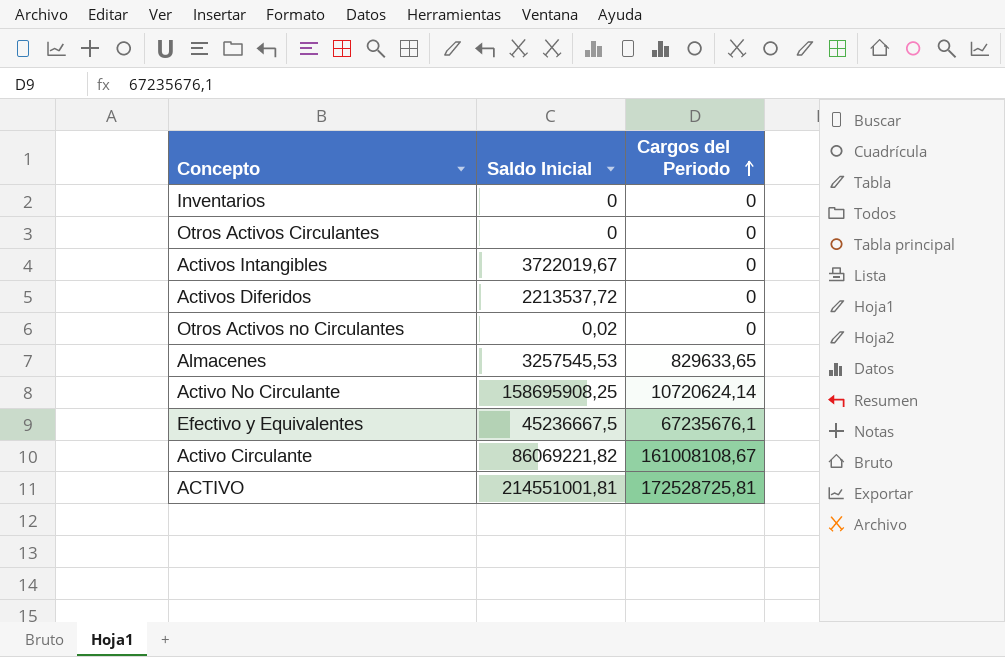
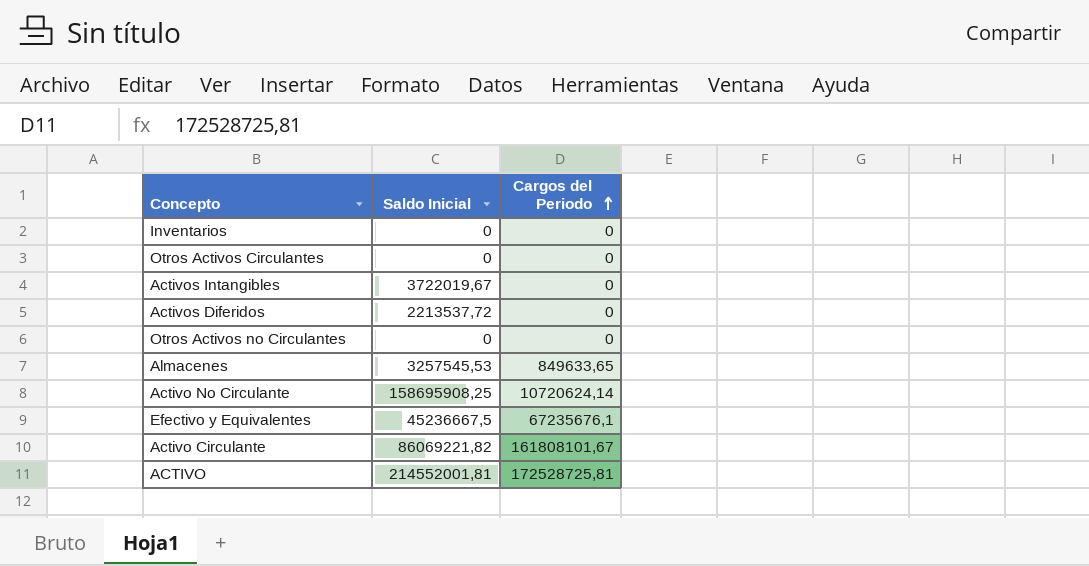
Otros Activos no Circulantes | Saldo Inicial: 0,02 -> 0
Almacenes | Cargos del Periodo: 829633,65 -> 849633,65
Activo Circulante | Cargos del Periodo: 161008108,67 -> 161808101,67
ACTIVO | Saldo Inicial: 214551001,81 -> 214552001,81

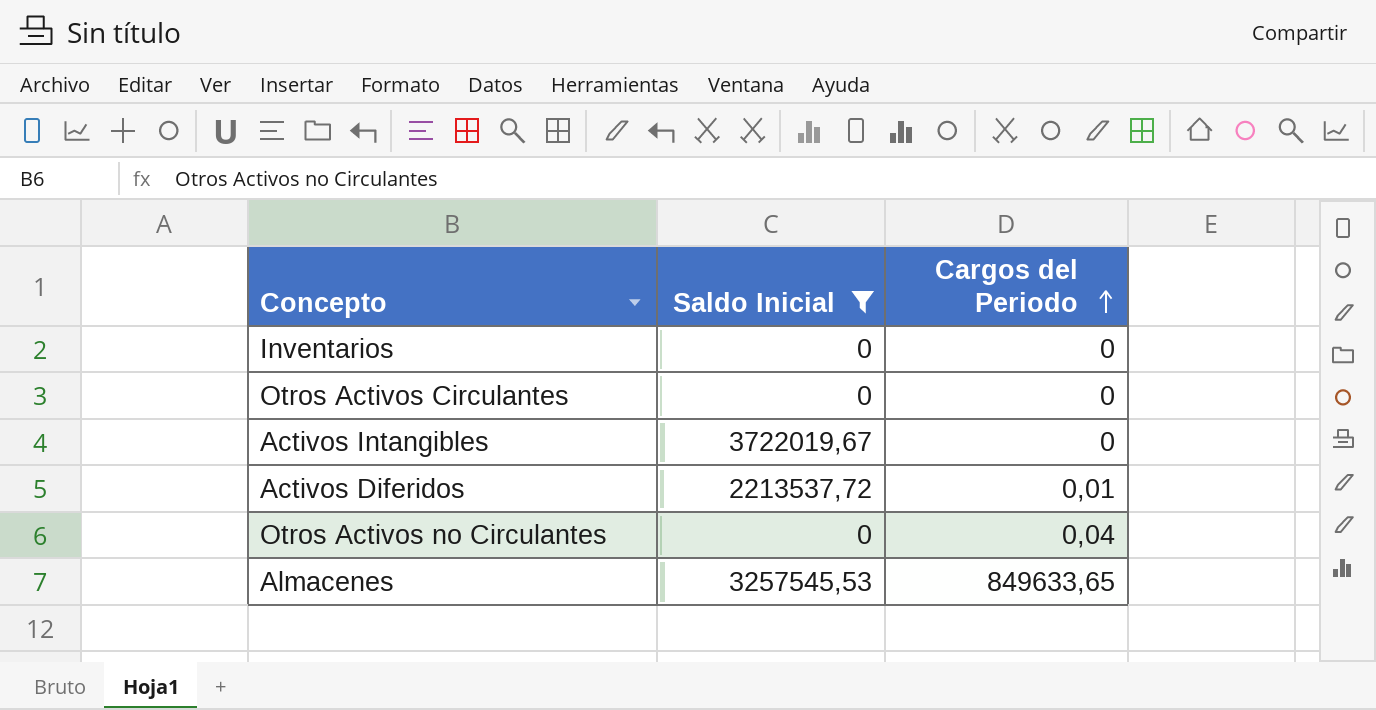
filter: none -> Saldo Inicial <= 3722019,67
Activos Diferidos | Cargos del Periodo: 0 -> 0,01
Otros Activos no Circulantes | Cargos del Periodo: 0 -> 0,04

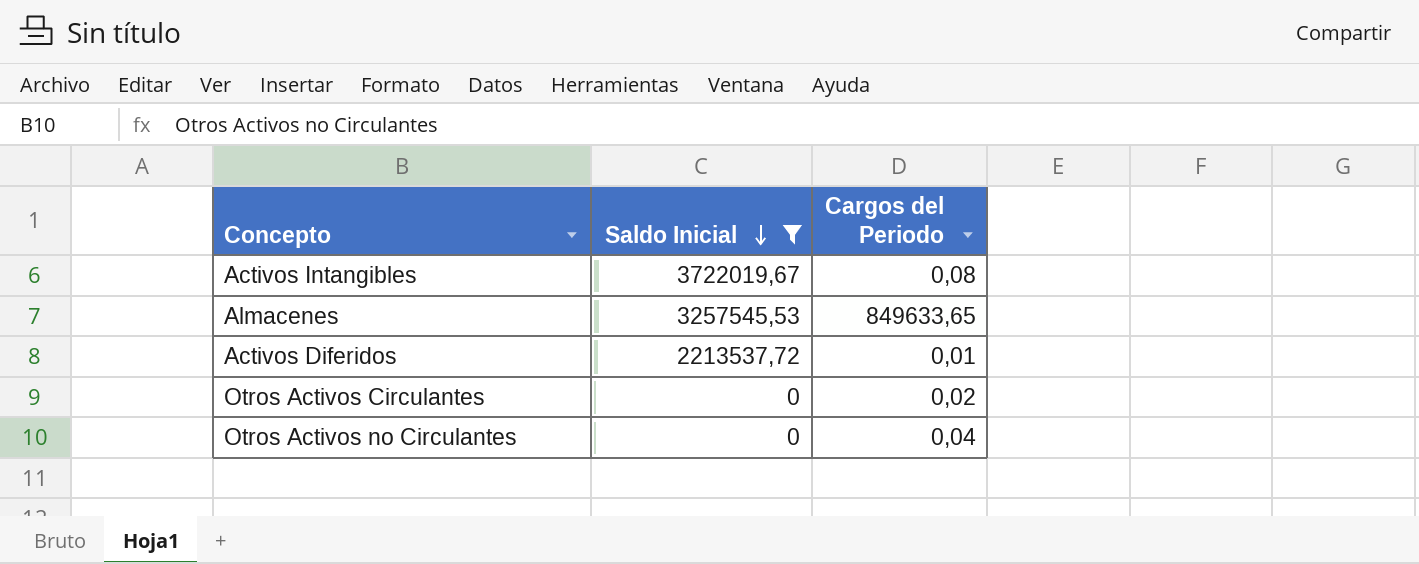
row order: Cargos del Periodo ascending -> Saldo Inicial descending
row Inventarios: 0 | 0 -> none
Activos Intangibles | Cargos del Periodo: 0 -> 0,08
Otros Activos Circulantes | Cargos del Periodo: 0 -> 0,02

